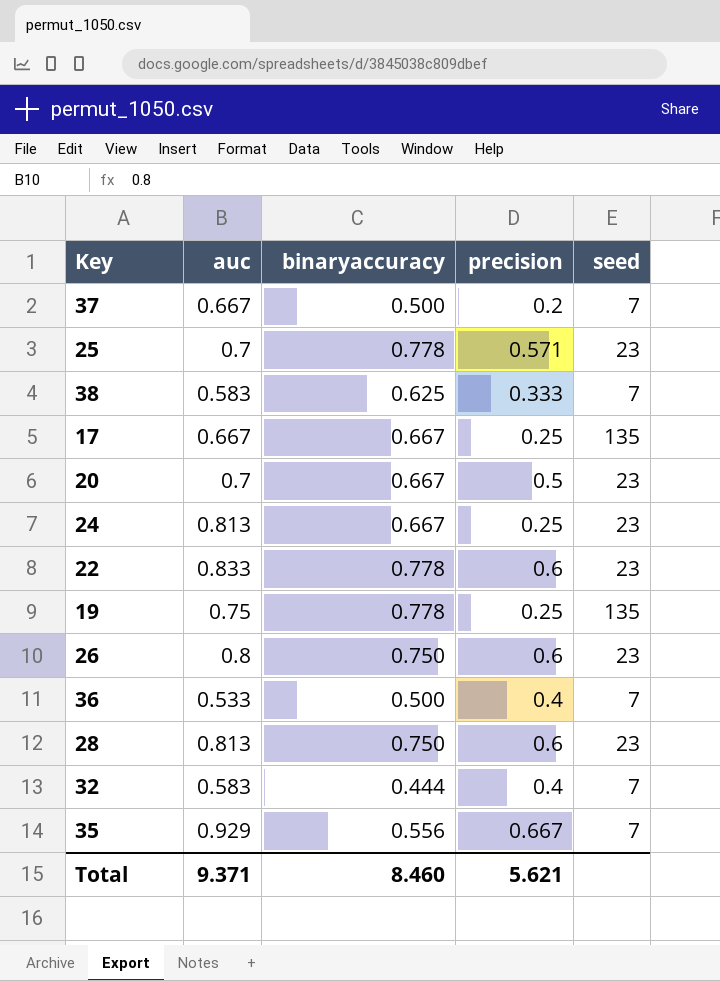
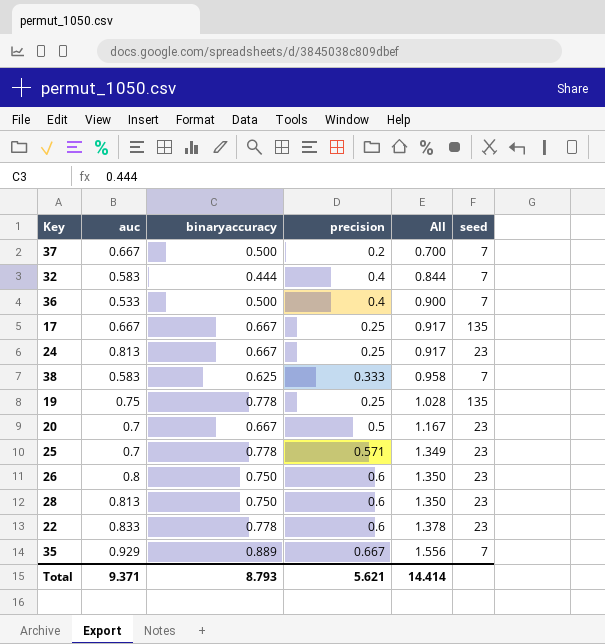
row order: none -> All ascending
column All | formula: none -> [binaryaccuracy] + [precision]
35 | binaryaccuracy: 0.556 -> 0.889
Total | binaryaccuracy: 8.460 -> 8.793

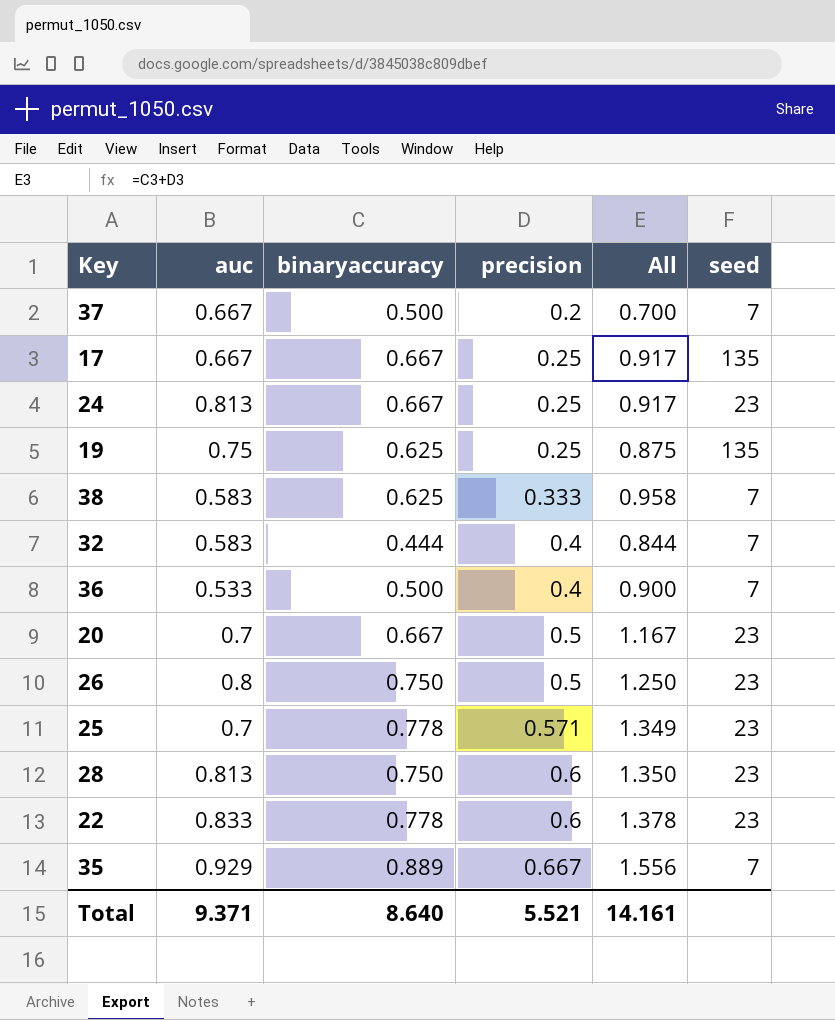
row order: All ascending -> precision ascending
19 | binaryaccuracy: 0.778 -> 0.625
19 | All: 1.028 -> 0.875
26 | precision: 0.6 -> 0.5
26 | All: 1.350 -> 1.250
Total | binaryaccuracy: 8.793 -> 8.640
Total | precision: 5.621 -> 5.521
Total | All: 14.414 -> 14.161

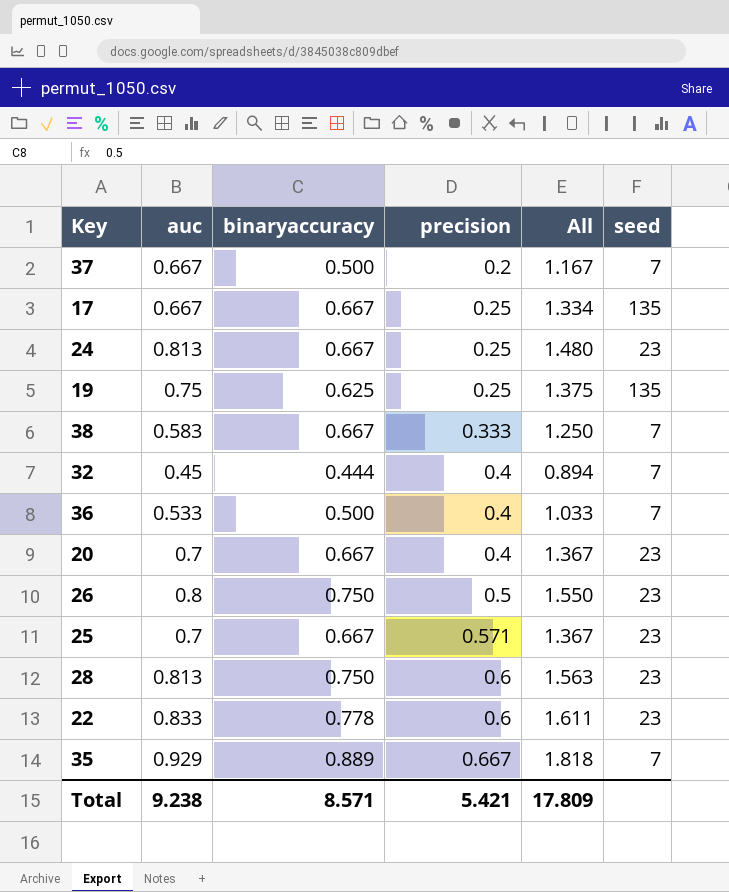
column All | formula: [binaryaccuracy] + [precision] -> [auc] + [binaryaccuracy]
38 | binaryaccuracy: 0.625 -> 0.667
32 | auc: 0.583 -> 0.45
20 | precision: 0.5 -> 0.4
25 | binaryaccuracy: 0.778 -> 0.667
Total | auc: 9.371 -> 9.238
Total | binaryaccuracy: 8.640 -> 8.571
Total | precision: 5.521 -> 5.421
Total | All: 14.161 -> 17.809

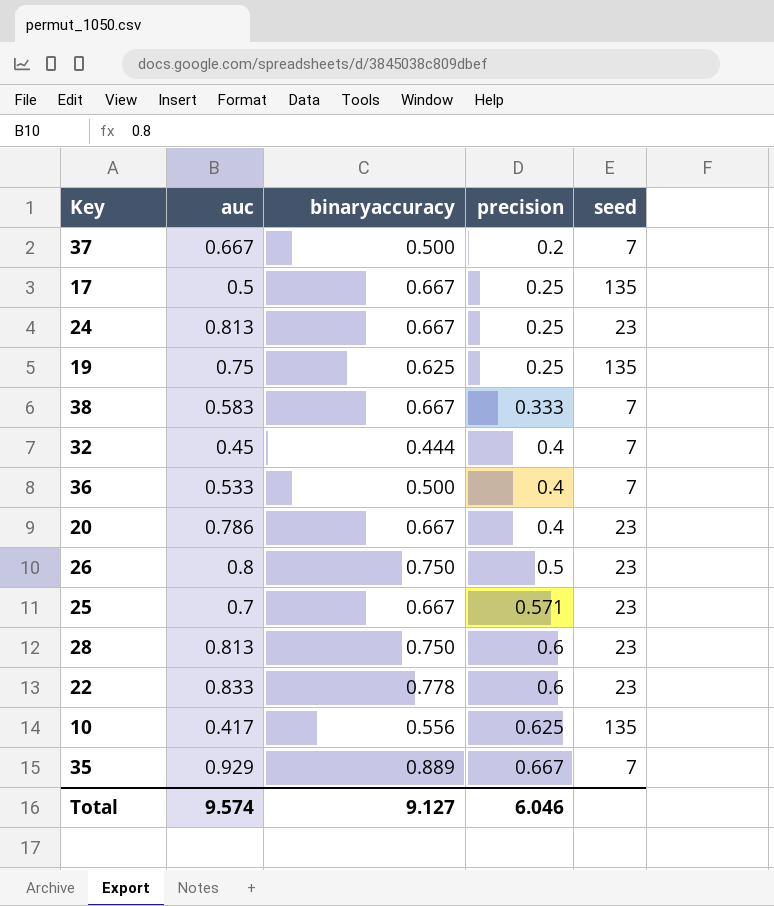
column All | formula: [auc] + [binaryaccuracy] -> none
17 | auc: 0.667 -> 0.5
20 | auc: 0.7 -> 0.786
row 10: none -> 0.417 | 0.556 | 0.625 | 135
Total | auc: 9.238 -> 9.574
Total | binaryaccuracy: 8.571 -> 9.127
Total | precision: 5.421 -> 6.046

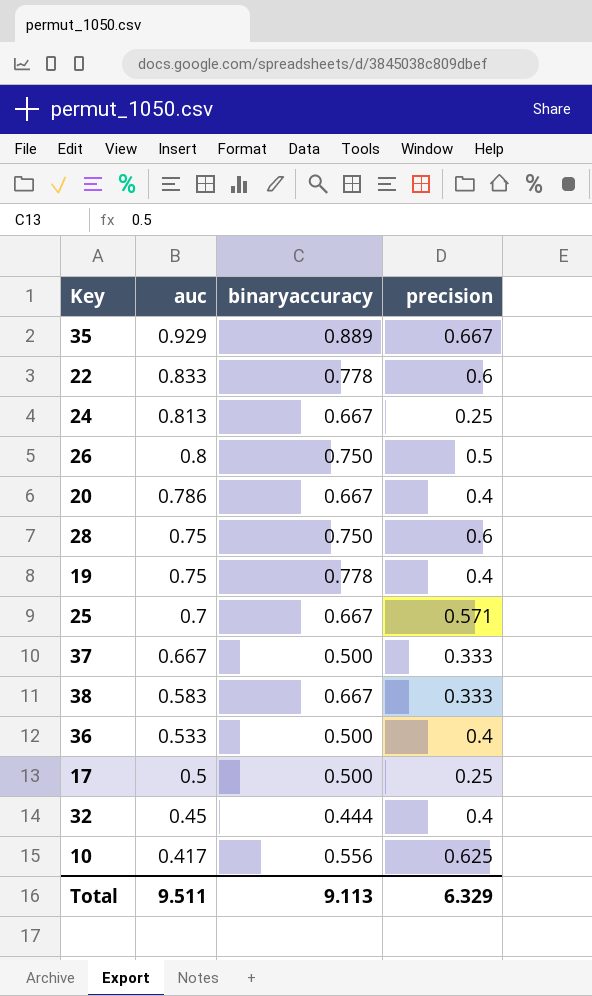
row order: precision ascending -> auc descending
column seed | position: 5 -> none
28 | auc: 0.813 -> 0.75
19 | binaryaccuracy: 0.625 -> 0.778
19 | precision: 0.25 -> 0.4
37 | precision: 0.2 -> 0.333
17 | binaryaccuracy: 0.667 -> 0.500
Total | auc: 9.574 -> 9.511
Total | binaryaccuracy: 9.127 -> 9.113
Total | precision: 6.046 -> 6.329

